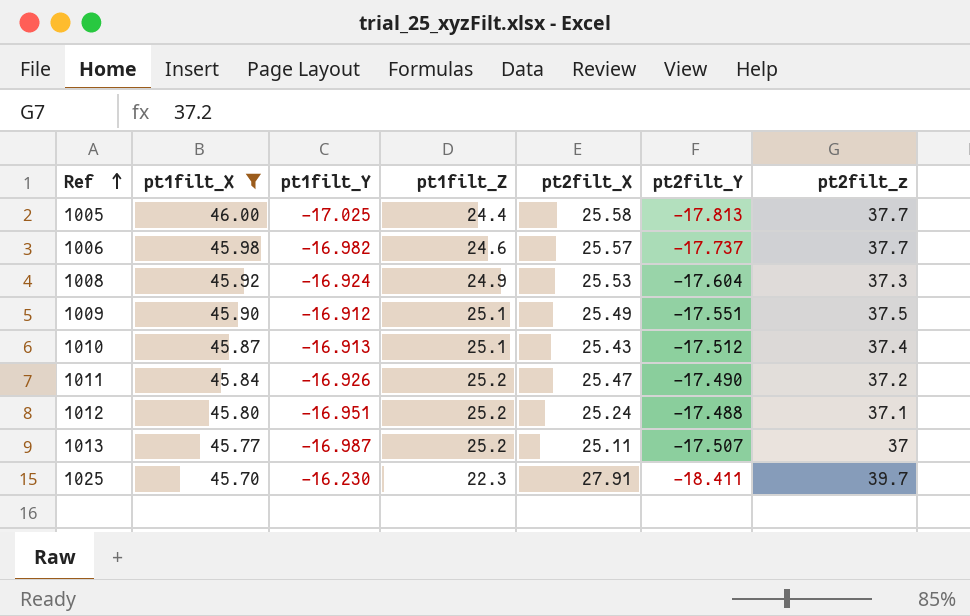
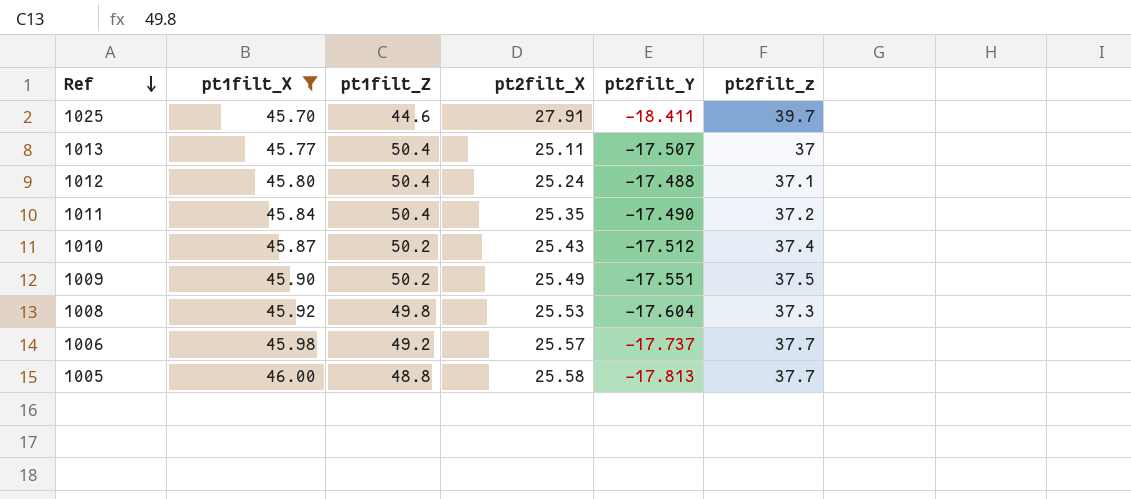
row order: Ref ascending -> Ref descending
column pt1filt_Y | position: 3 -> none
1025 | pt1filt_Z: 22.3 -> 44.6
1013 | pt1filt_Z: 25.2 -> 50.4
1012 | pt1filt_Z: 25.2 -> 50.4
1011 | pt1filt_Z: 25.2 -> 50.4
1011 | pt2filt_X: 25.47 -> 25.35
1010 | pt1filt_Z: 25.1 -> 50.2
1009 | pt1filt_Z: 25.1 -> 50.2
1008 | pt1filt_Z: 24.9 -> 49.8
1006 | pt1filt_Z: 24.6 -> 49.2
1005 | pt1filt_Z: 24.4 -> 48.8

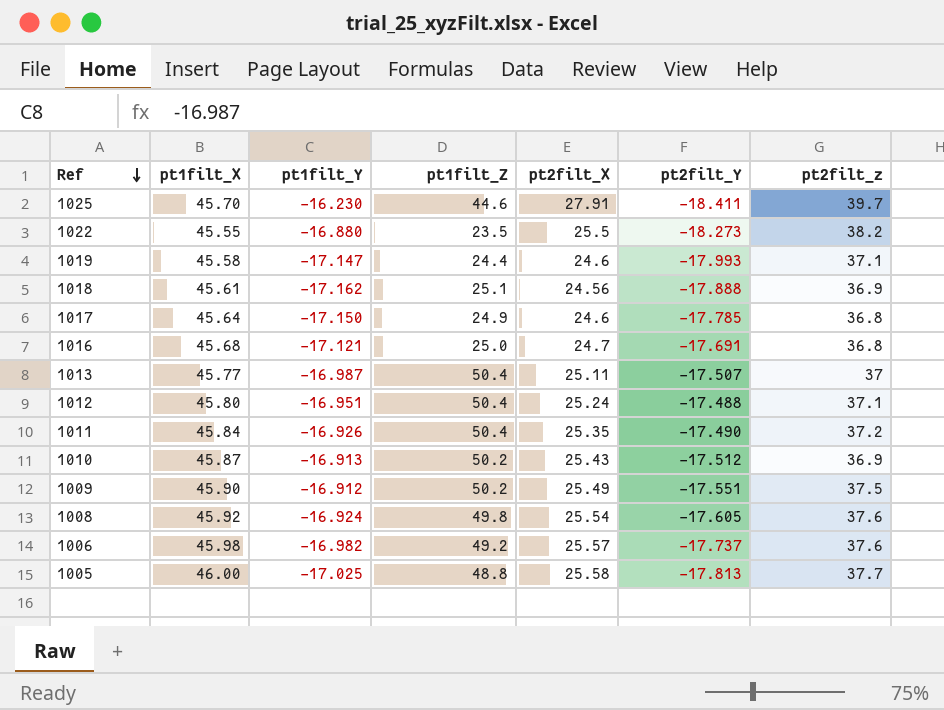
filter: pt1filt_X >= 45.70 -> none
column pt1filt_Y | position: none -> 3
1010 | pt2filt_z: 37.4 -> 36.9
1008 | pt2filt_X: 25.53 -> 25.54
1008 | pt2filt_Y: -17.604 -> -17.605
1008 | pt2filt_z: 37.3 -> 37.6
1006 | pt2filt_z: 37.7 -> 37.6

